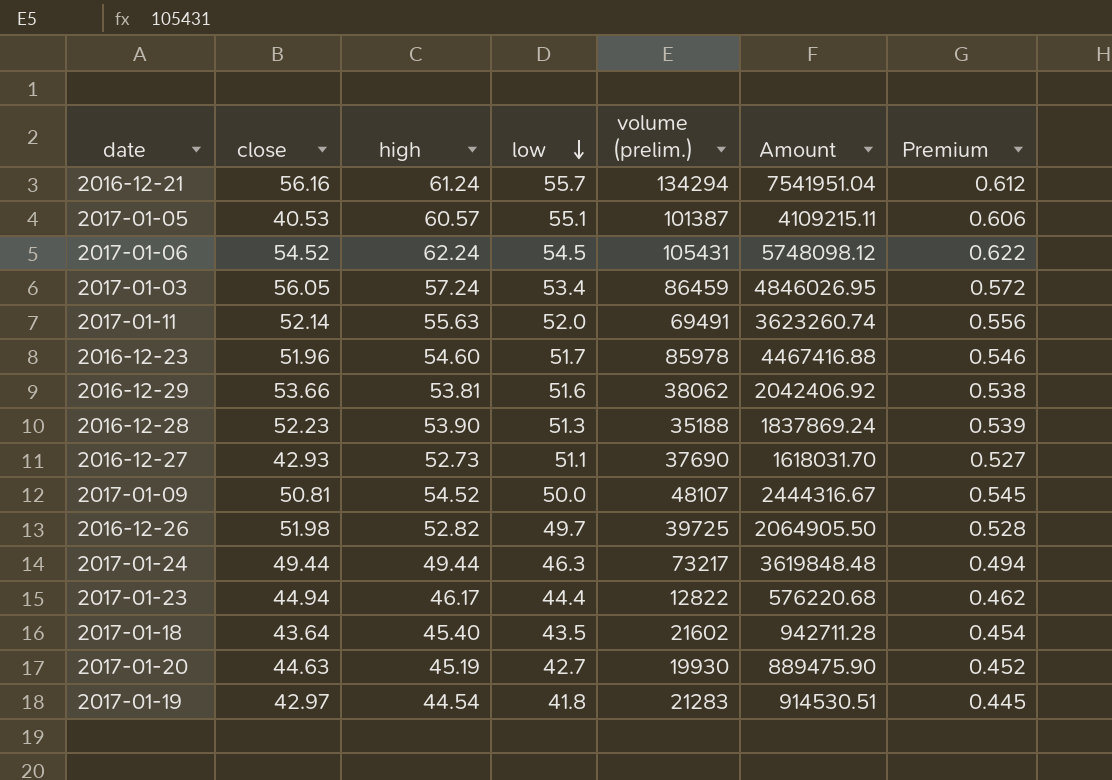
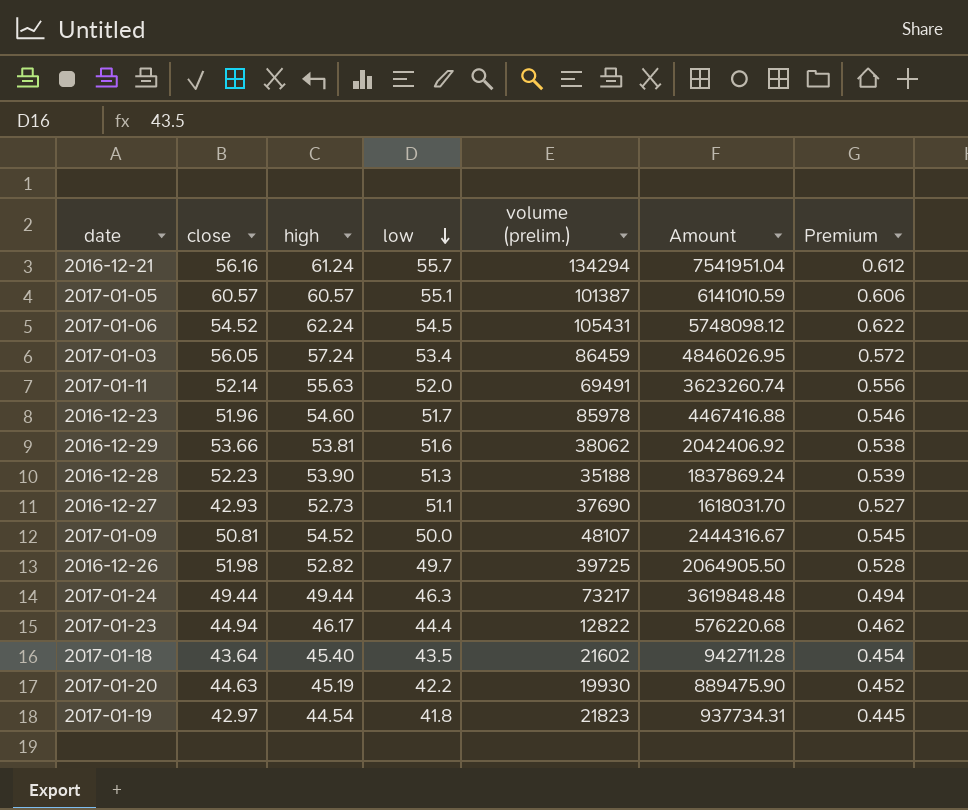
2017-01-05 | close: 40.53 -> 60.57
2017-01-05 | Amount: 4109215.11 -> 6141010.59
2017-01-20 | low: 42.7 -> 42.2
2017-01-19 | volume (prelim.): 21283 -> 21823
2017-01-19 | Amount: 914530.51 -> 937734.31

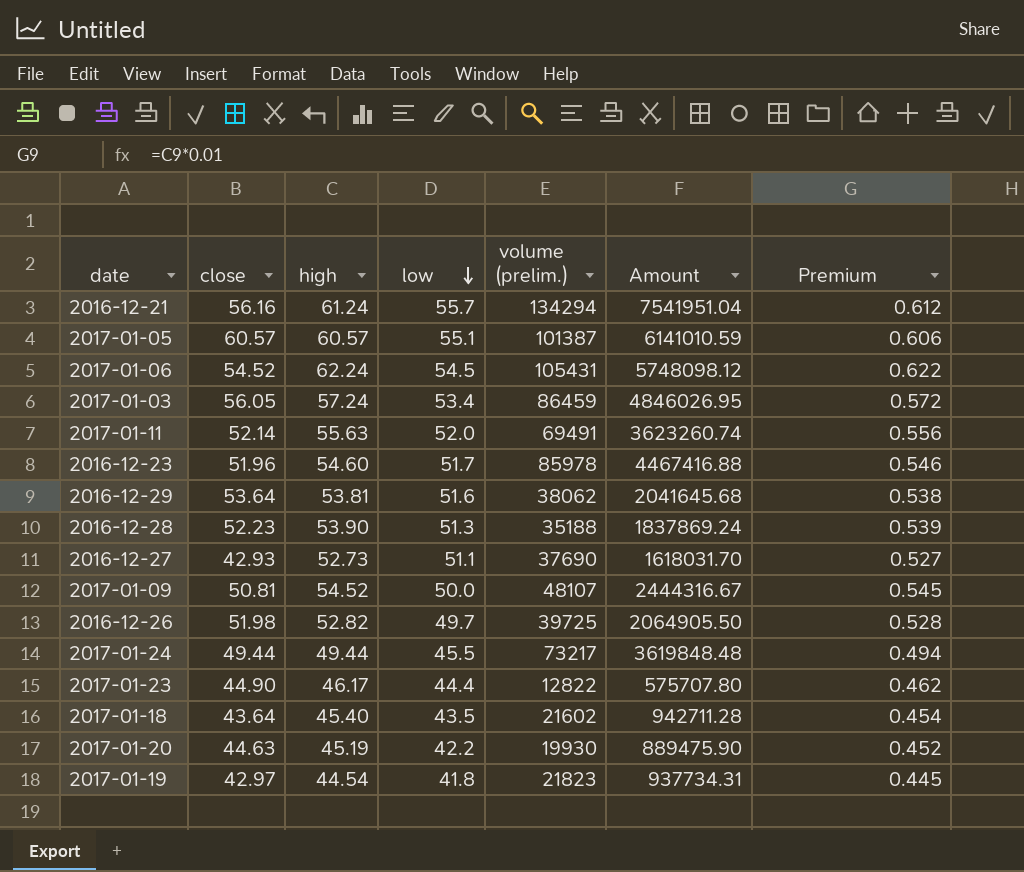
2016-12-29 | close: 53.66 -> 53.64
2016-12-29 | Amount: 2042406.92 -> 2041645.68
2017-01-24 | low: 46.3 -> 45.5
2017-01-23 | close: 44.94 -> 44.90
2017-01-23 | Amount: 576220.68 -> 575707.80

